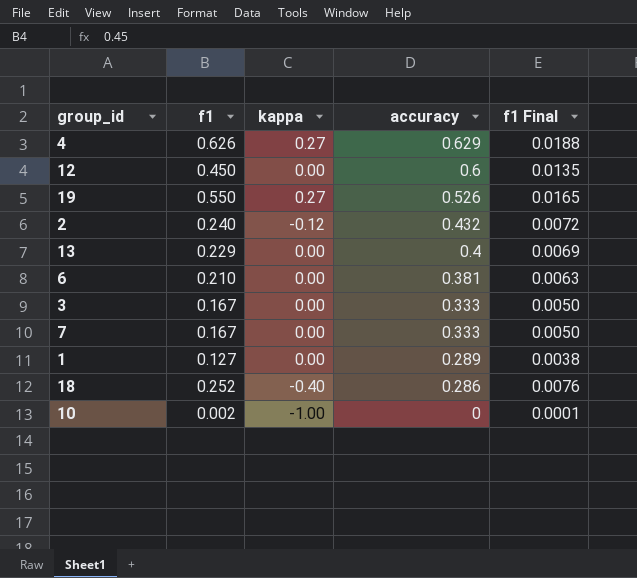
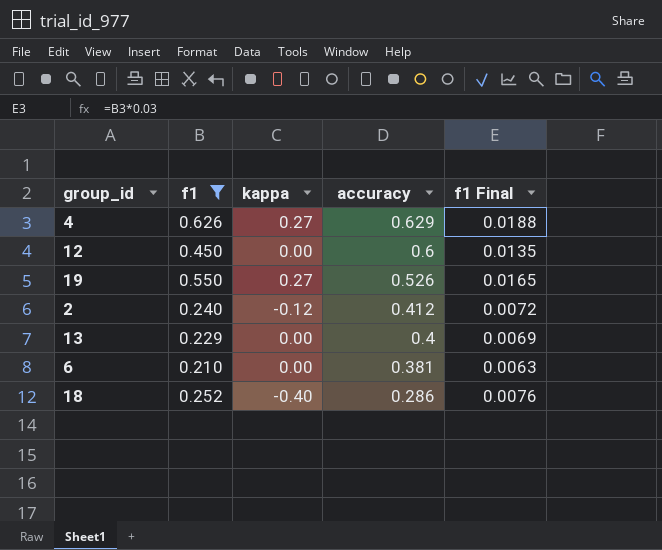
filter: none -> f1 >= 0.210
2 | accuracy: 0.432 -> 0.412

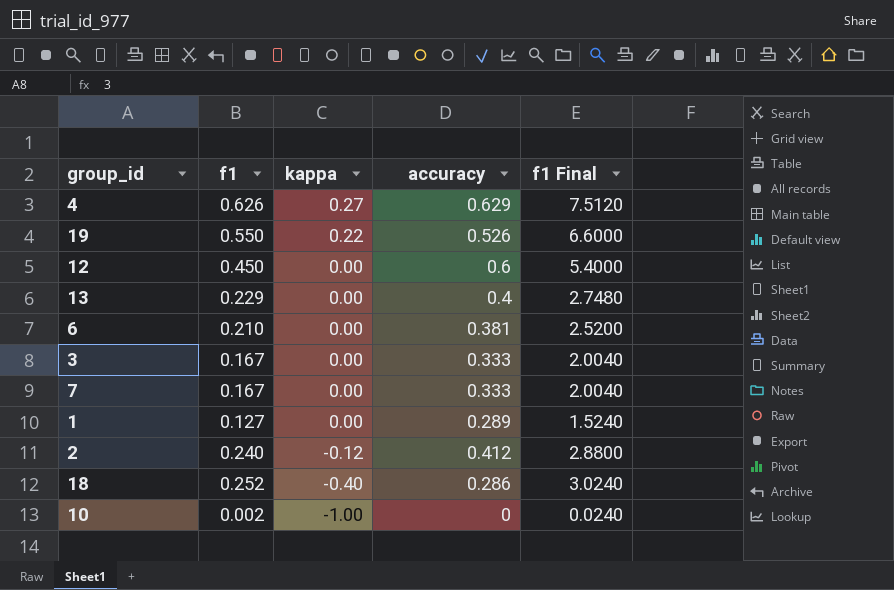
filter: f1 >= 0.210 -> none
row order: accuracy descending -> kappa descending
column f1 Final | formula: [f1] * 0.03 -> [f1] * 12
19 | kappa: 0.27 -> 0.22

